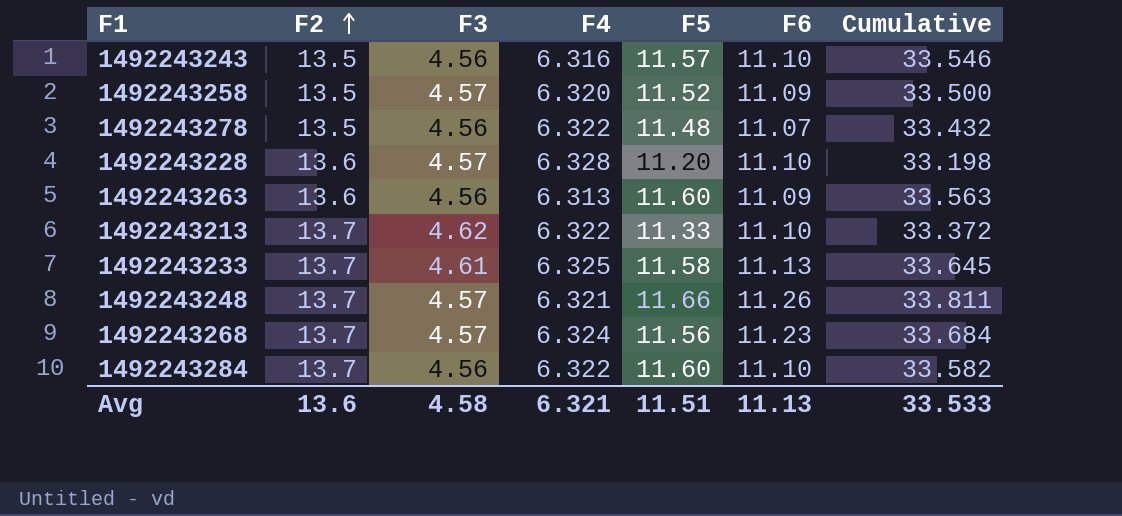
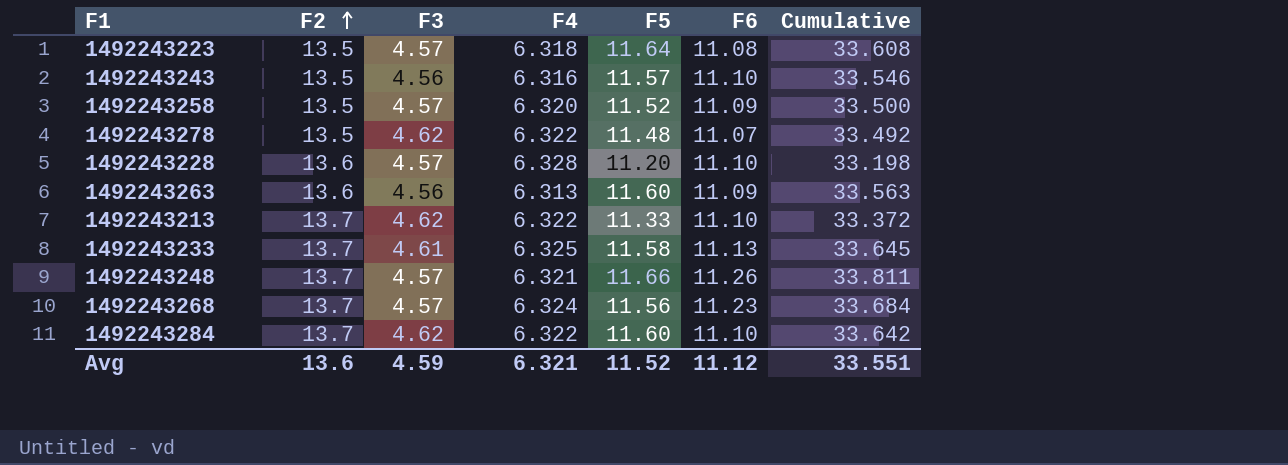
row 1492243223: none -> 13.5 | 4.57 | 6.318 | 11.64 | 11.08 | 33.608
1492243278 | F3: 4.56 -> 4.62
1492243278 | Cumulative: 33.432 -> 33.492
1492243284 | F3: 4.56 -> 4.62
1492243284 | Cumulative: 33.582 -> 33.642
Avg | F3: 4.58 -> 4.59
Avg | F5: 11.51 -> 11.52
Avg | F6: 11.13 -> 11.12
Avg | Cumulative: 33.533 -> 33.551

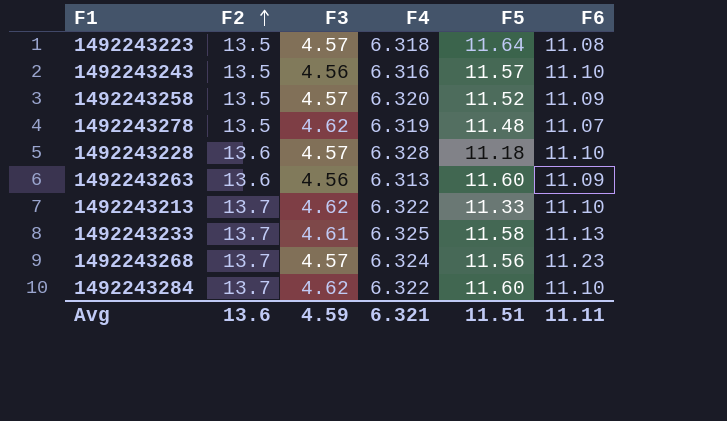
column Cumulative | formula: [F3] + [F4] + [F5] + [F6] -> none
row 1492243248: 13.7 | 4.57 | 6.321 | 11.66 | 11.26 | 33.811 -> none
1492243278 | F4: 6.322 -> 6.319
1492243228 | F5: 11.20 -> 11.18
Avg | F5: 11.52 -> 11.51
Avg | F6: 11.12 -> 11.11

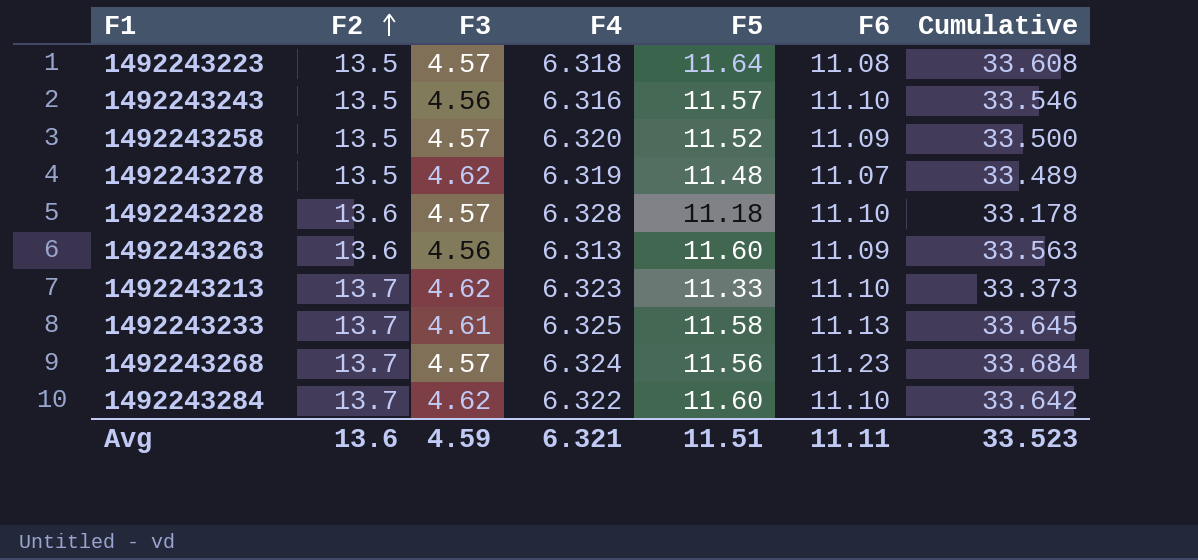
column Cumulative | formula: none -> [F3] + [F4] + [F5] + [F6]
1492243213 | F4: 6.322 -> 6.323

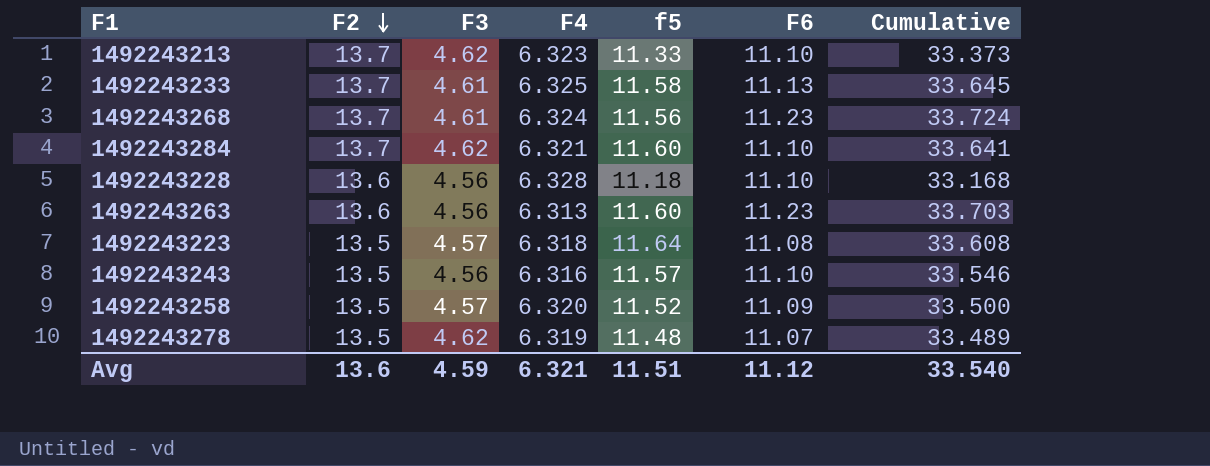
row order: F2 ascending -> F2 descending
column name: F5 -> f5
1492243268 | F3: 4.57 -> 4.61
1492243268 | Cumulative: 33.684 -> 33.724
1492243284 | F4: 6.322 -> 6.321
1492243284 | Cumulative: 33.642 -> 33.641
1492243228 | F3: 4.57 -> 4.56
1492243228 | Cumulative: 33.178 -> 33.168
1492243263 | F6: 11.09 -> 11.23
1492243263 | Cumulative: 33.563 -> 33.703
Avg | F6: 11.11 -> 11.12
Avg | Cumulative: 33.523 -> 33.540

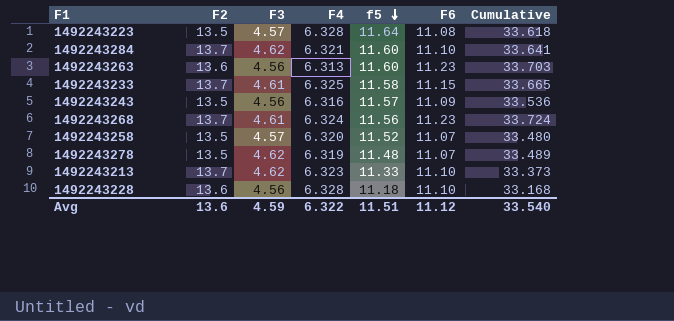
row order: F2 descending -> f5 descending
1492243223 | F4: 6.318 -> 6.328
1492243223 | Cumulative: 33.608 -> 33.618
1492243233 | F6: 11.13 -> 11.15
1492243233 | Cumulative: 33.645 -> 33.665
1492243243 | F6: 11.10 -> 11.09
1492243243 | Cumulative: 33.546 -> 33.536
1492243258 | F6: 11.09 -> 11.07
1492243258 | Cumulative: 33.500 -> 33.480
Avg | F4: 6.321 -> 6.322

